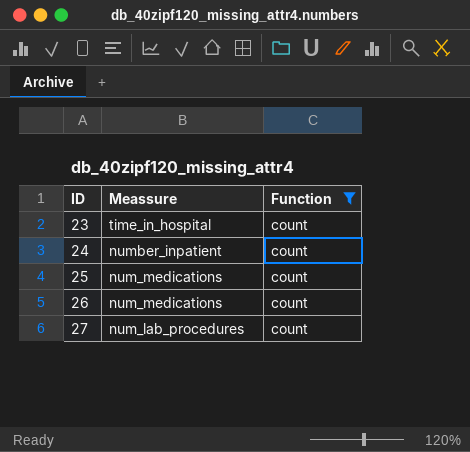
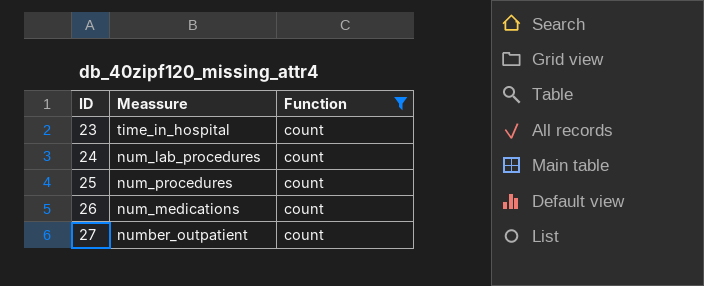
24 | Meassure: number_inpatient -> num_lab_procedures
25 | Meassure: num_medications -> num_procedures
27 | Meassure: num_lab_procedures -> number_outpatient

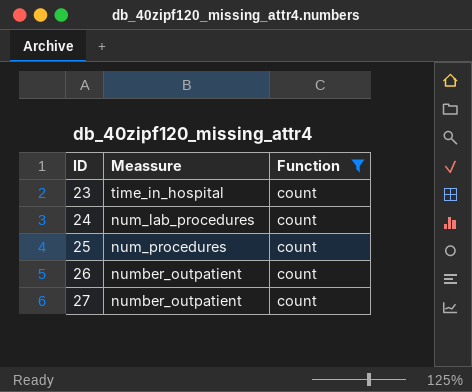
26 | Meassure: num_medications -> number_outpatient

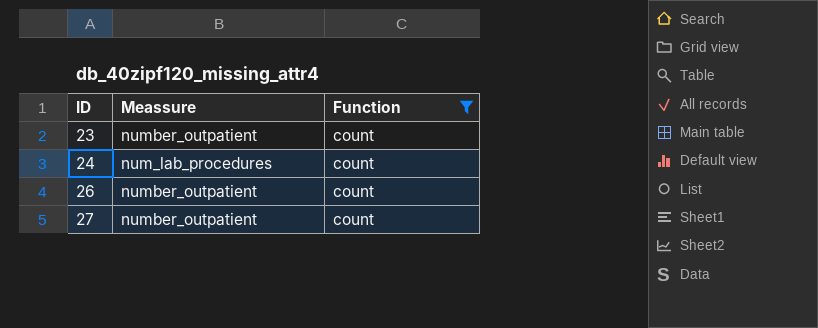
row 25: num_procedures | count -> none
23 | Meassure: time_in_hospital -> number_outpatient

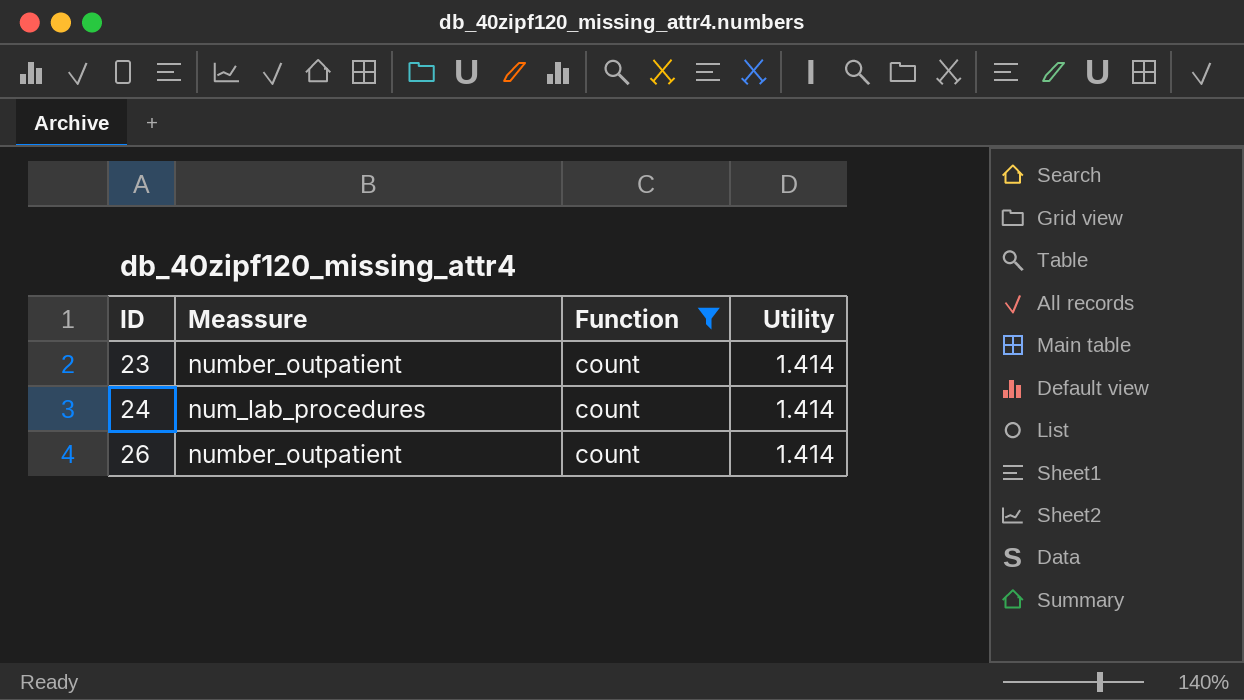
column Utility | position: none -> 4
row 27: number_outpatient | count -> none

